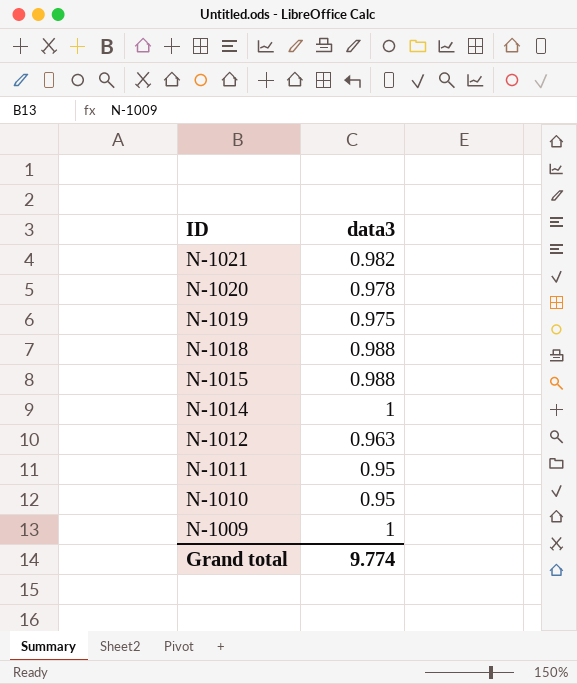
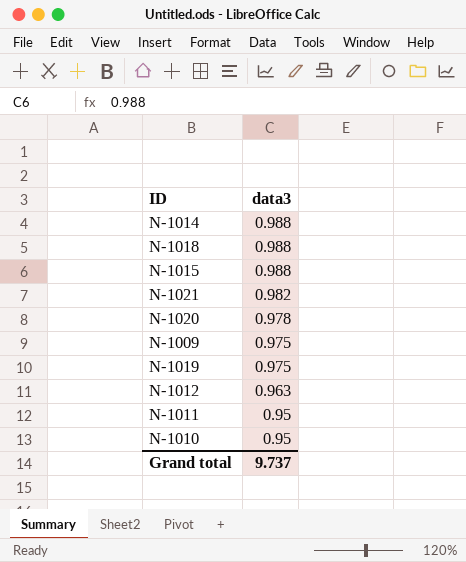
row order: ID descending -> data3 descending
N-1014 | data3: 1 -> 0.988
N-1009 | data3: 1 -> 0.975
Grand total | data3: 9.774 -> 9.737

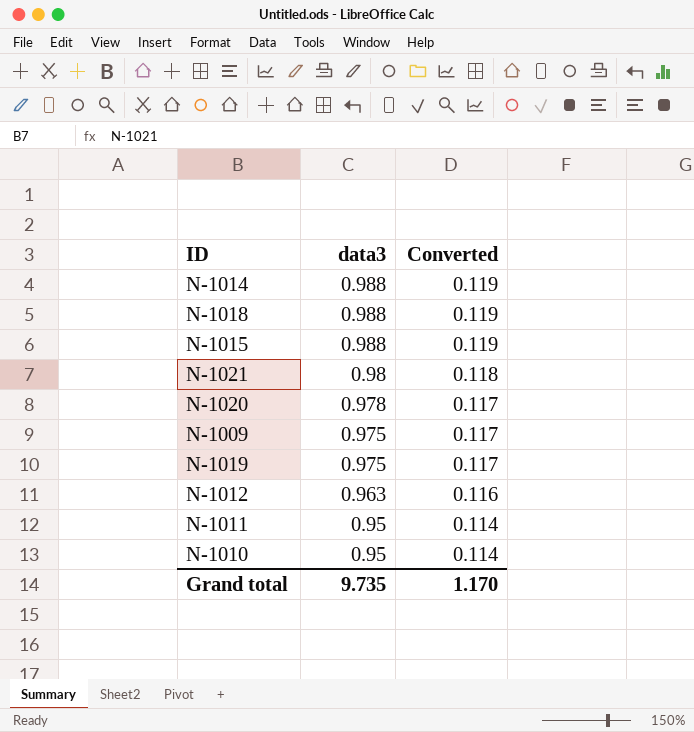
column Converted | formula: none -> [data3] * 0.12
N-1021 | data3: 0.982 -> 0.98
Grand total | data3: 9.737 -> 9.735

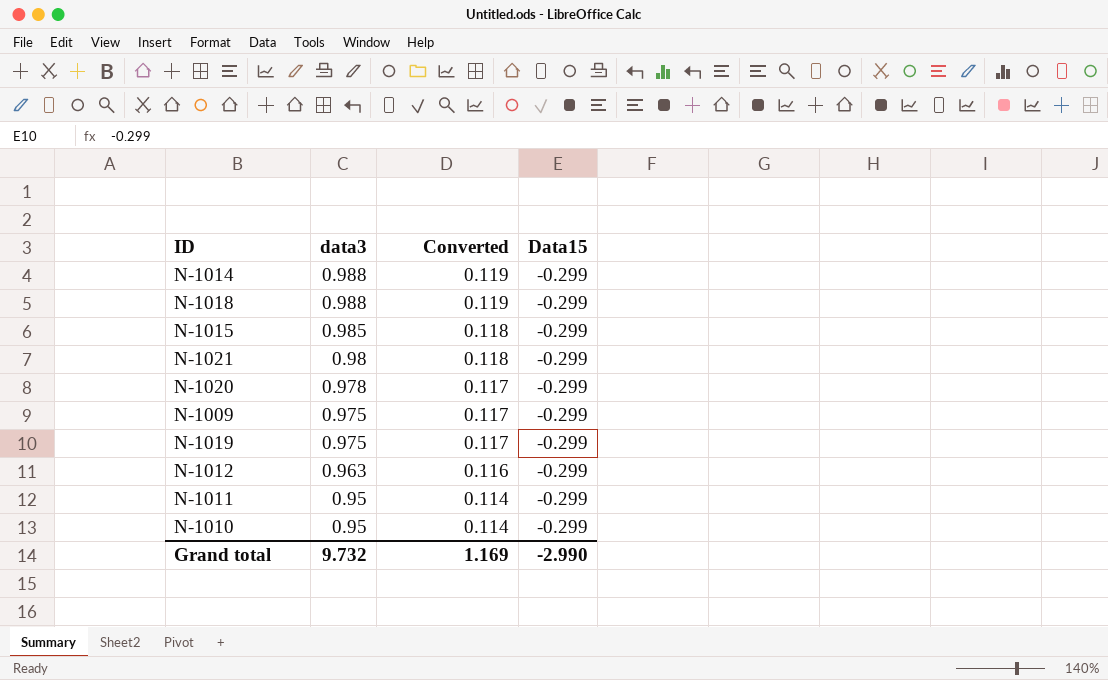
column Data15 | position: none -> 4
N-1015 | data3: 0.988 -> 0.985
N-1015 | Converted: 0.119 -> 0.118
Grand total | data3: 9.735 -> 9.732
Grand total | Converted: 1.170 -> 1.169

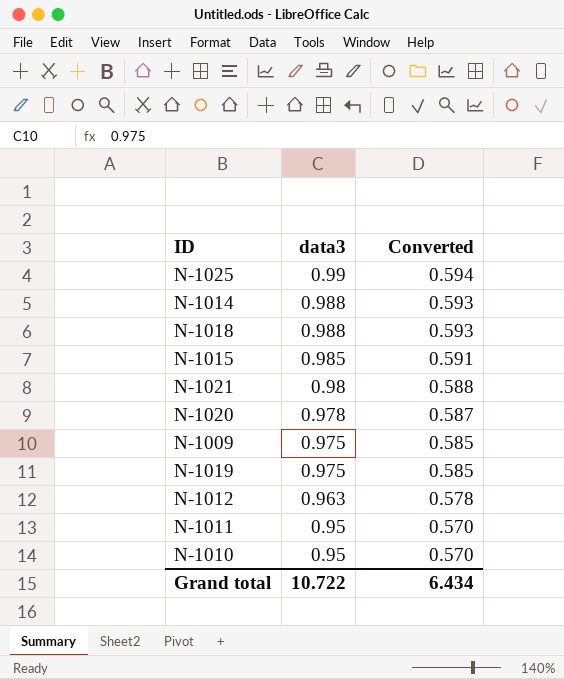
column Data15 | position: 4 -> none
column Converted | formula: [data3] * 0.12 -> [data3] * 0.6
row N-1025: none -> 0.99 | 0.594
Grand total | data3: 9.732 -> 10.722
Grand total | Converted: 1.169 -> 6.434

